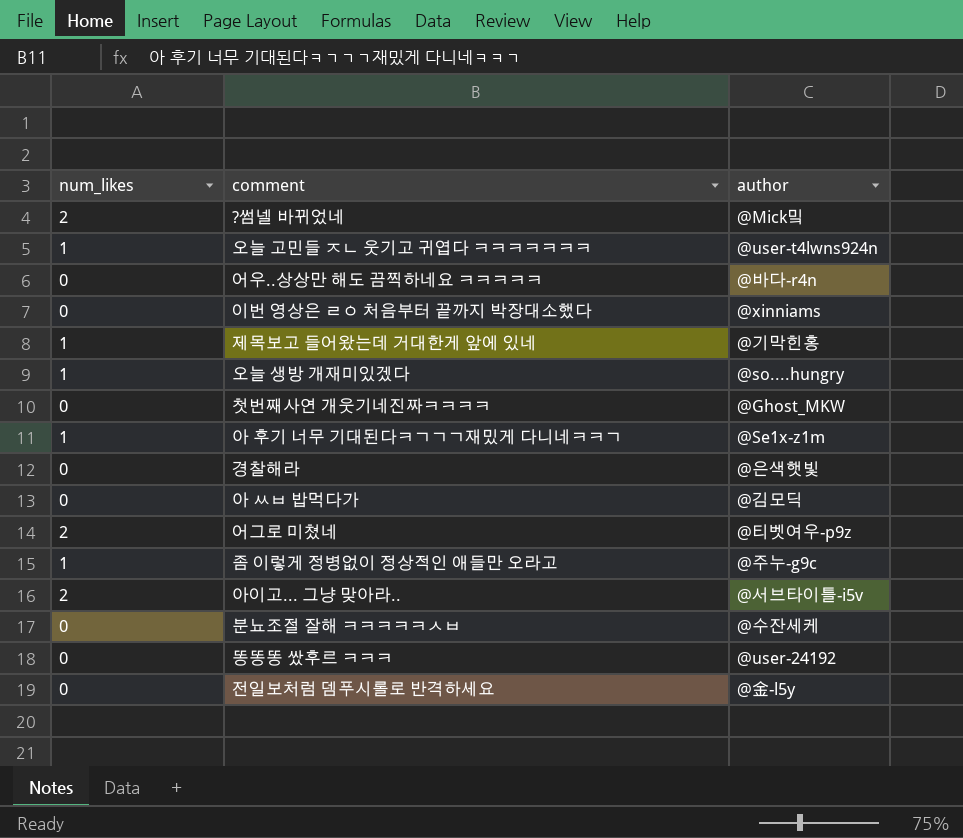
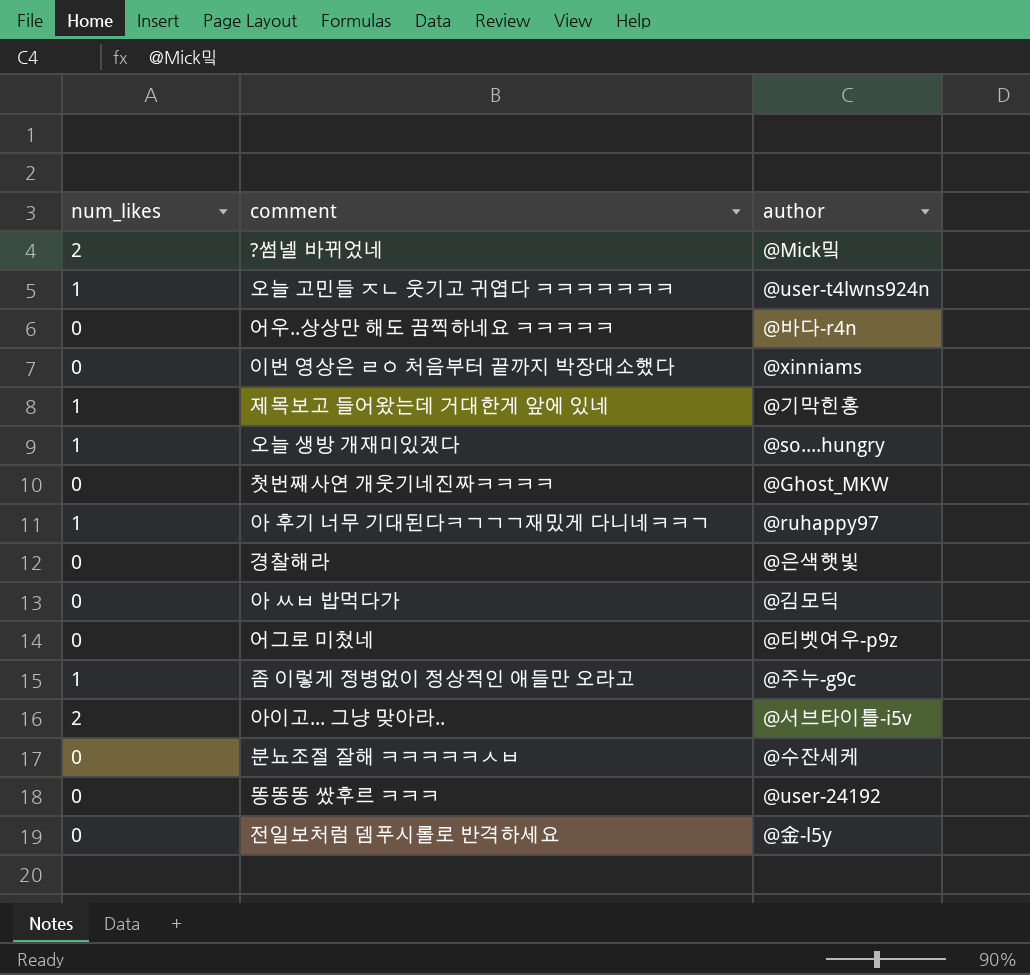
아 후기 너무 기대된다ㅋㄱㄱㄱ재밌게 다니네ㅋㅋㄱ | author: @Se1x-z1m -> @ruhappy97
어그로 미쳤네 | num_likes: 2 -> 0

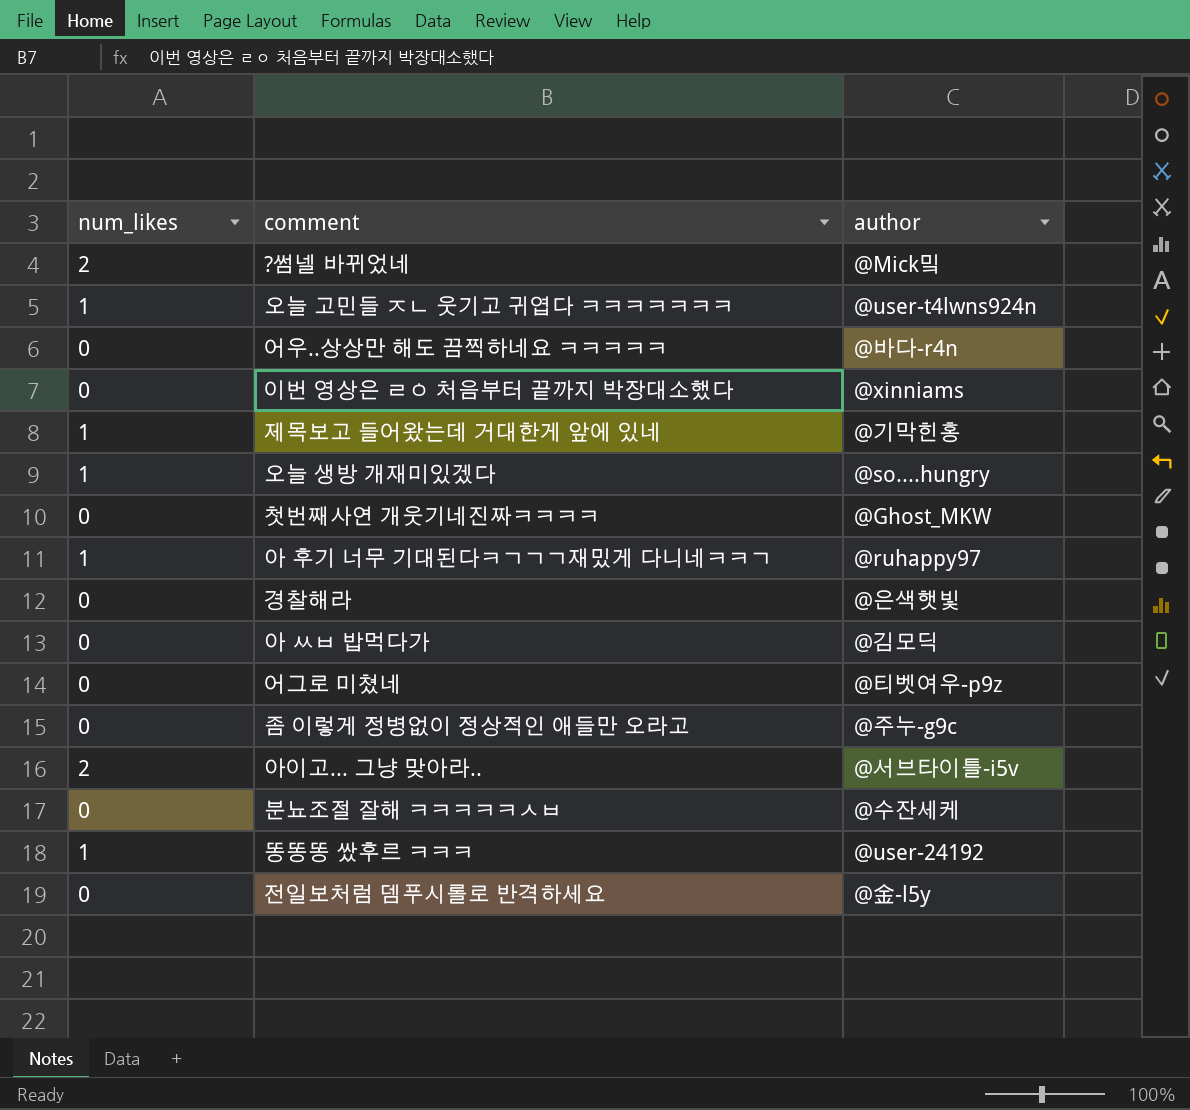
좀 이렇게 정병없이 정상적인 애들만 오라고 | num_likes: 1 -> 0
똥똥똥 쌌후르 ㅋㅋㅋ | num_likes: 0 -> 1

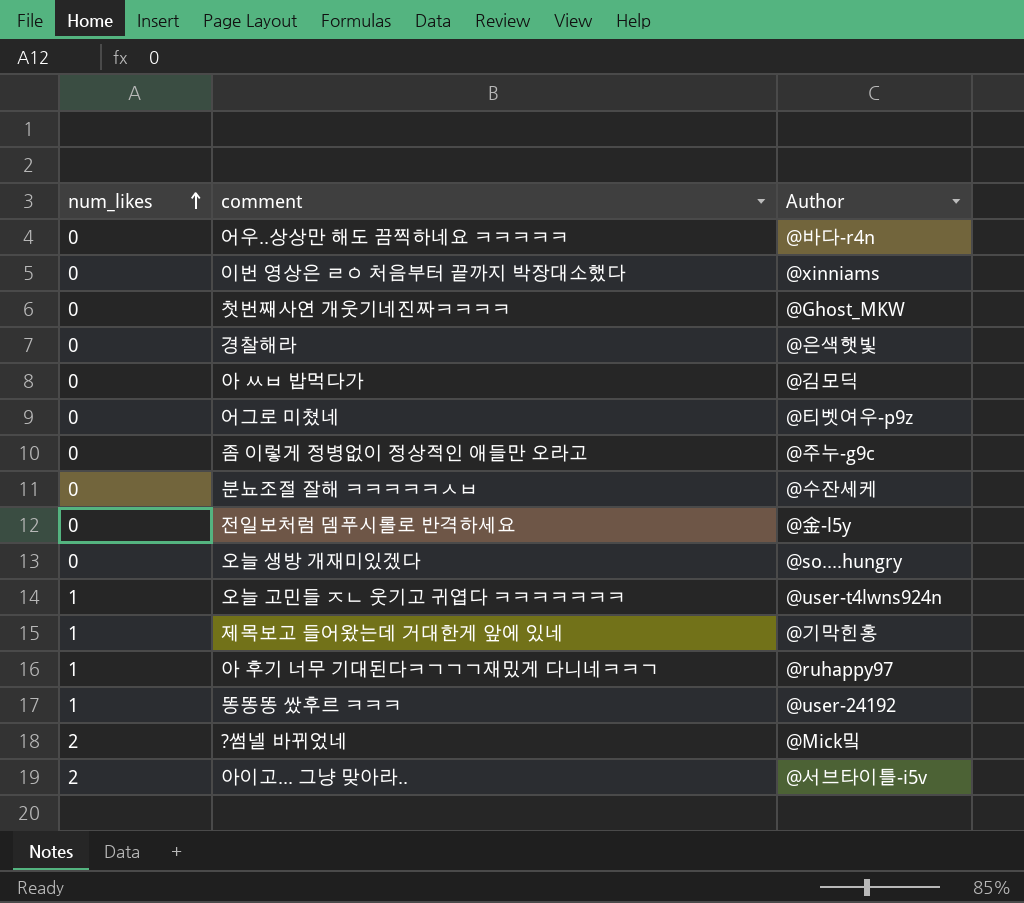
row order: none -> num_likes ascending
column name: author -> Author
오늘 생방 개재미있겠다 | num_likes: 1 -> 0

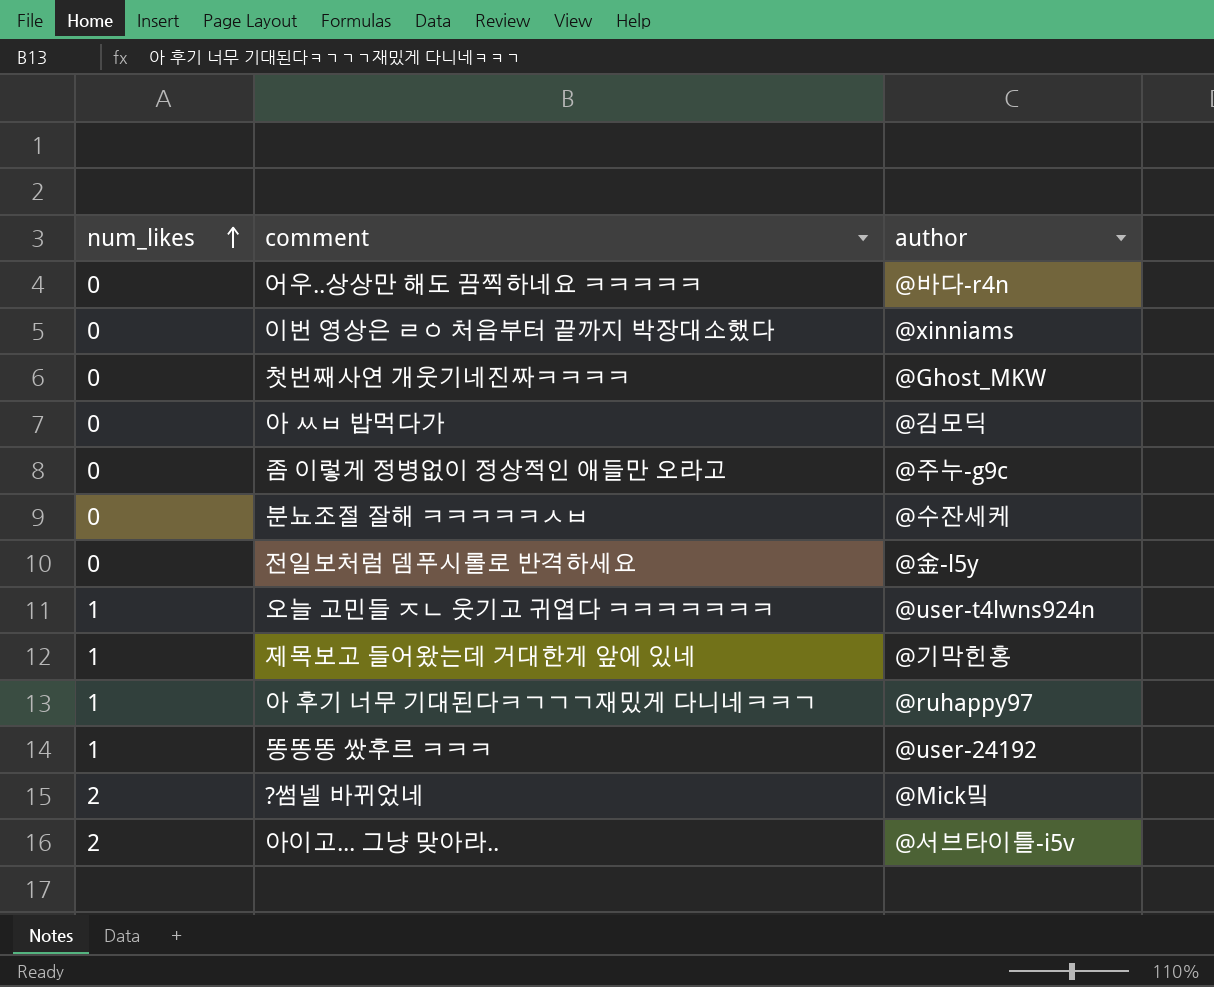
column name: Author -> author
row 경찰해라: 0 | @은색햇빛 -> none
row 어그로 미쳤네: 0 | @티벳여우-p9z -> none
row 오늘 생방 개재미있겠다: 0 | @so....hungry -> none

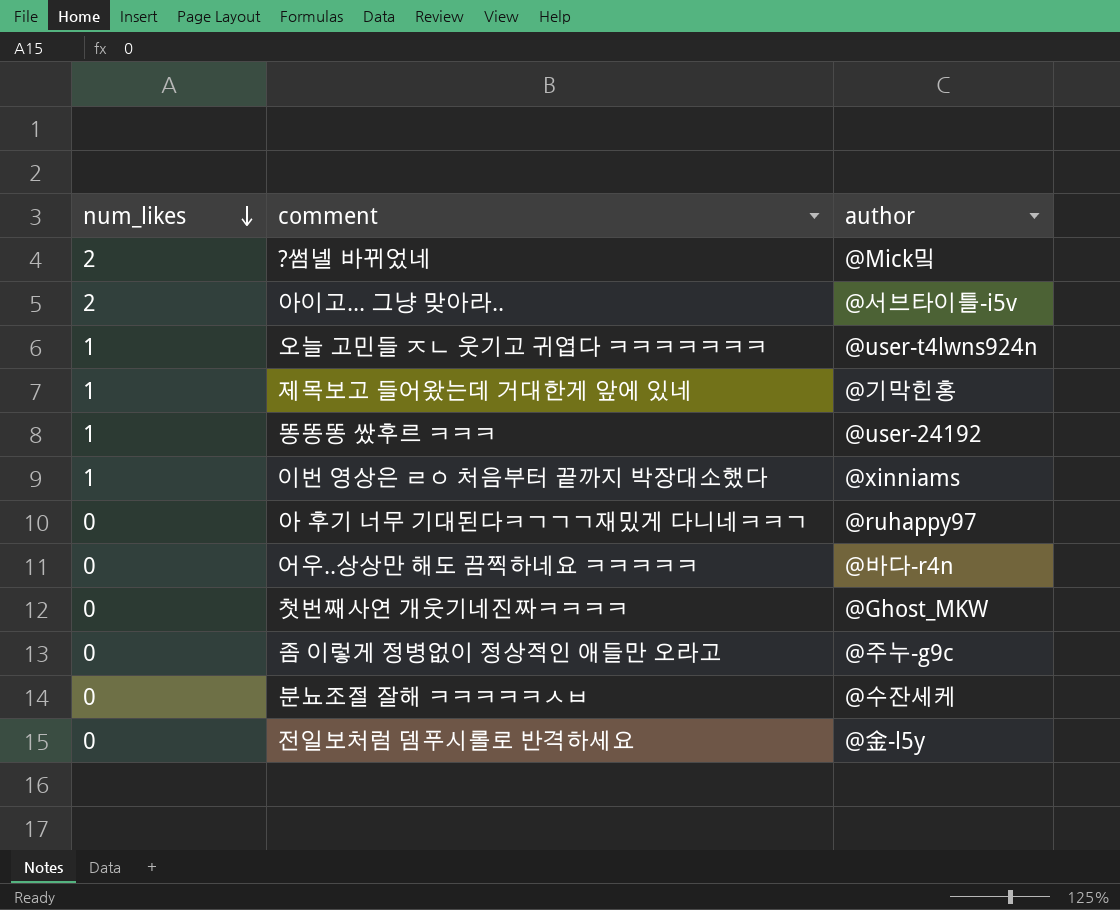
row order: num_likes ascending -> num_likes descending
row 아 ㅆㅂ 밥먹다가: 0 | @김모딕 -> none
이번 영상은 ㄹㅇ 처음부터 끝까지 박장대소했다 | num_likes: 0 -> 1
아 후기 너무 기대된다ㅋㄱㄱㄱ재밌게 다니네ㅋㅋㄱ | num_likes: 1 -> 0

